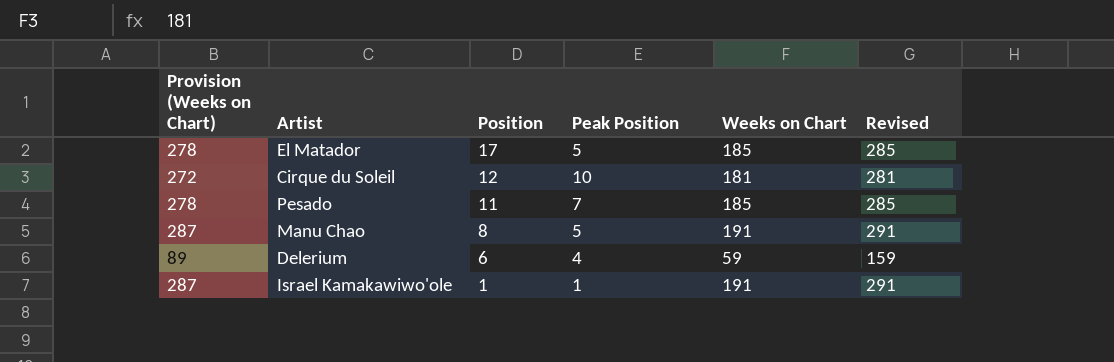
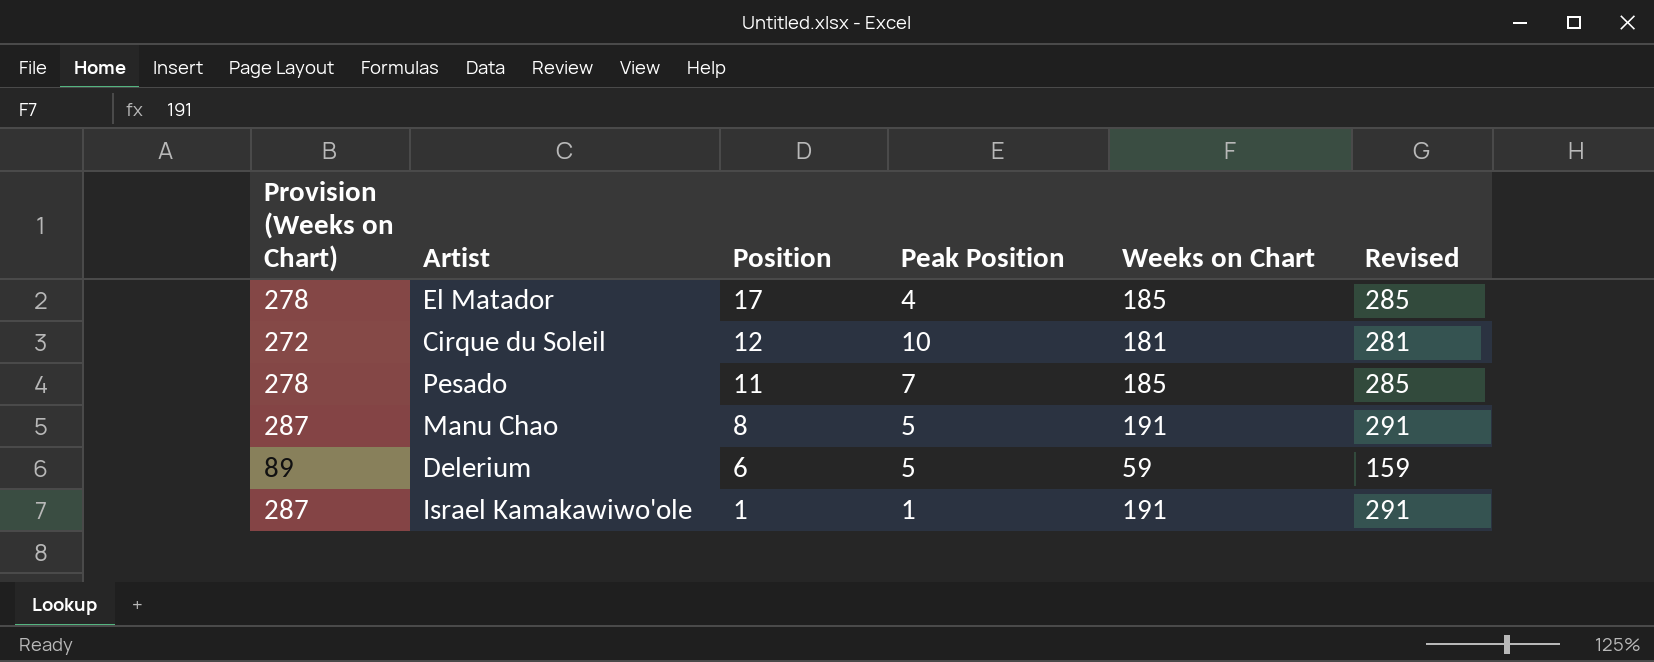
El Matador | Peak Position: 5 -> 4
Delerium | Peak Position: 4 -> 5

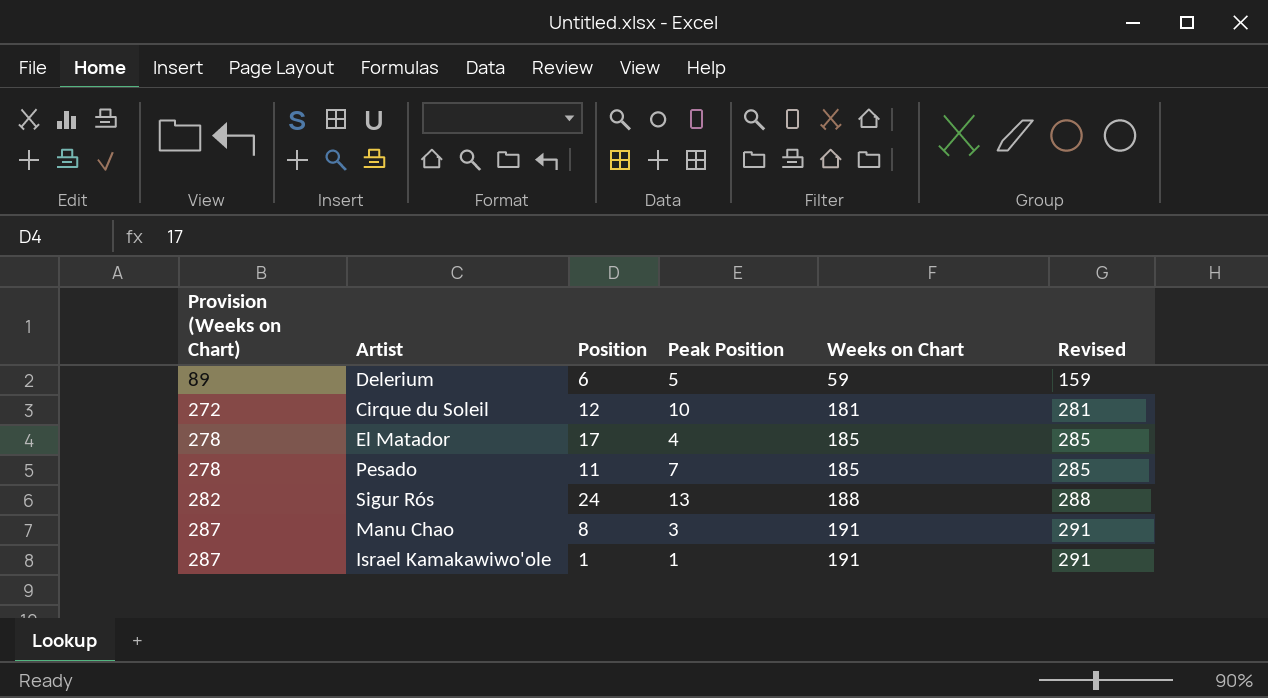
row order: Position descending -> Provision (Weeks on Chart) ascending
row Sigur Rós: none -> 282 | 24 | 13 | 188 | 288
Manu Chao | Peak Position: 5 -> 3

